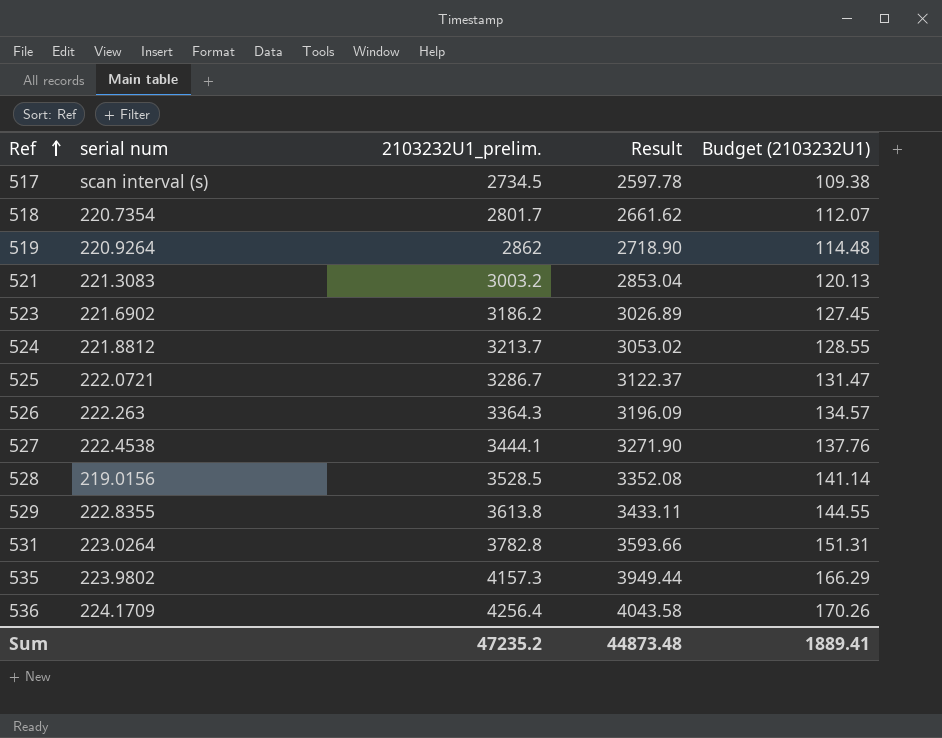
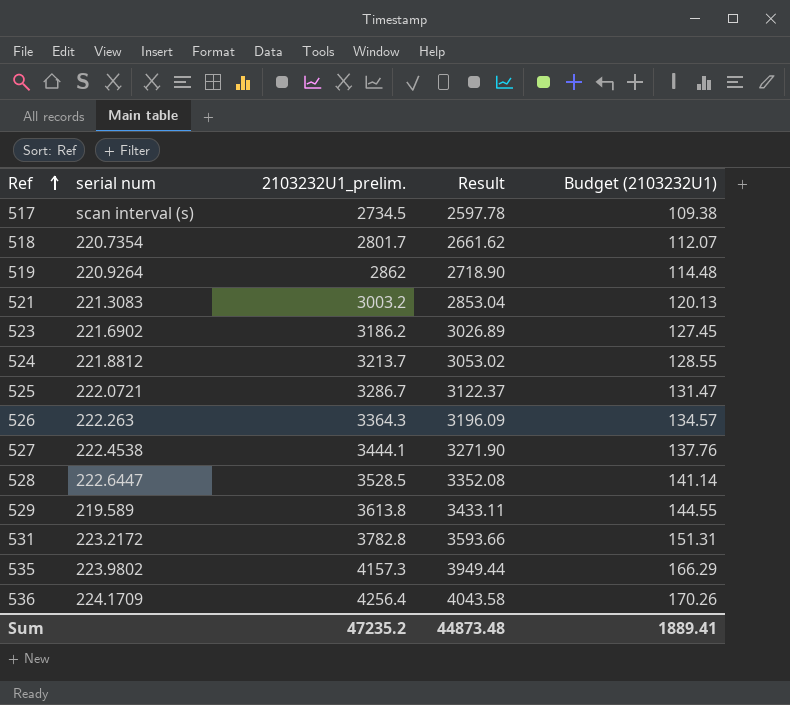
528 | serial num: 219.0156 -> 222.6447
529 | serial num: 222.8355 -> 219.589
531 | serial num: 223.0264 -> 223.2172

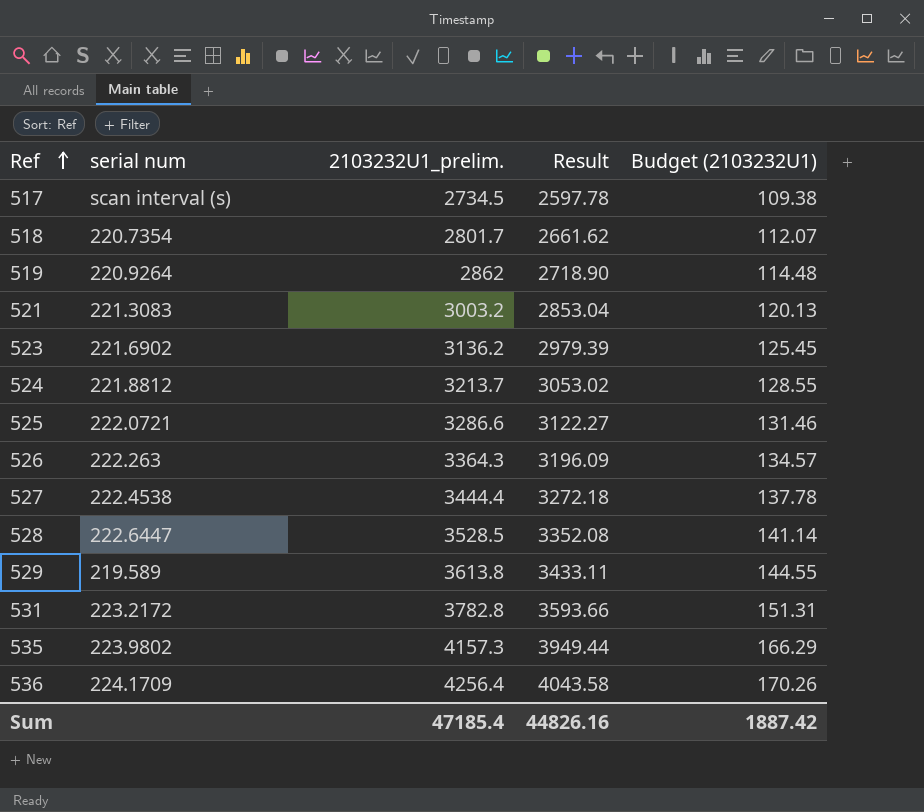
523 | 2103232U1_prelim.: 3186.2 -> 3136.2
523 | Result: 3026.89 -> 2979.39
523 | Budget (2103232U1): 127.45 -> 125.45
525 | 2103232U1_prelim.: 3286.7 -> 3286.6
525 | Result: 3122.37 -> 3122.27
525 | Budget (2103232U1): 131.47 -> 131.46
527 | 2103232U1_prelim.: 3444.1 -> 3444.4
527 | Result: 3271.90 -> 3272.18
527 | Budget (2103232U1): 137.76 -> 137.78
Sum | 2103232U1_prelim.: 47235.2 -> 47185.4
Sum | Result: 44873.48 -> 44826.16
Sum | Budget (2103232U1): 1889.41 -> 1887.42

